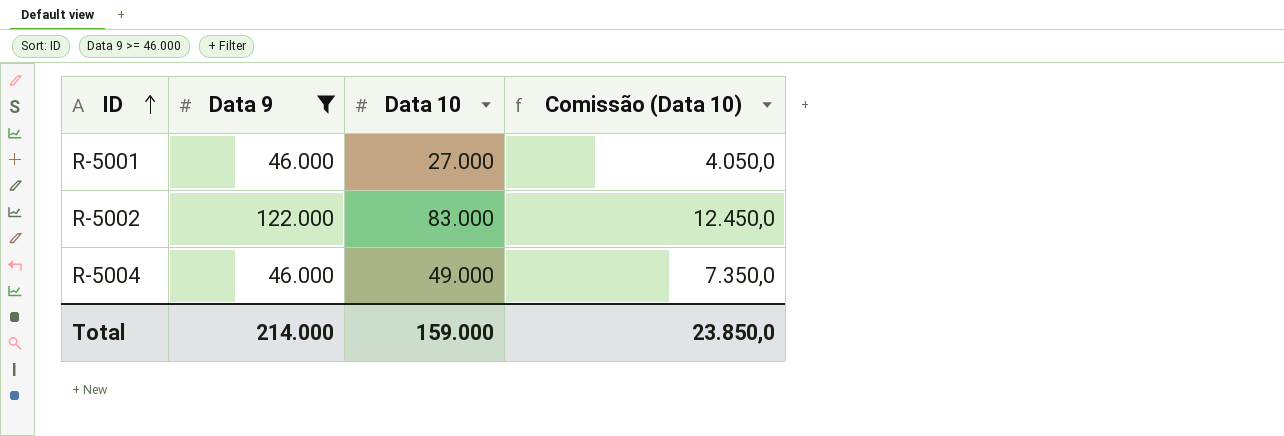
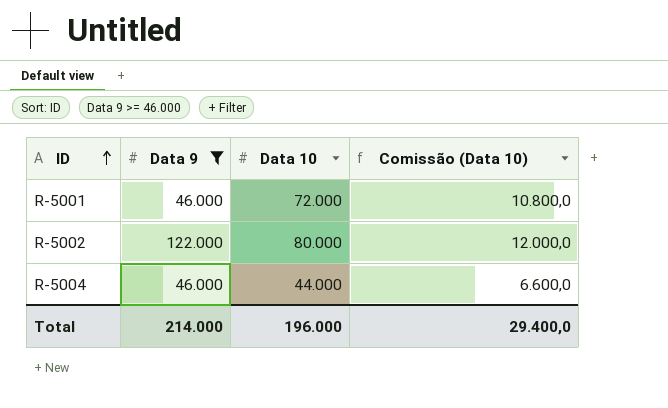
R-5001 | Data 10: 27.000 -> 72.000
R-5001 | Comissão (Data 10): 4.050,0 -> 10.800,0
R-5002 | Data 10: 83.000 -> 80.000
R-5002 | Comissão (Data 10): 12.450,0 -> 12.000,0
R-5004 | Data 10: 49.000 -> 44.000
R-5004 | Comissão (Data 10): 7.350,0 -> 6.600,0
Total | Data 10: 159.000 -> 196.000
Total | Comissão (Data 10): 23.850,0 -> 29.400,0

